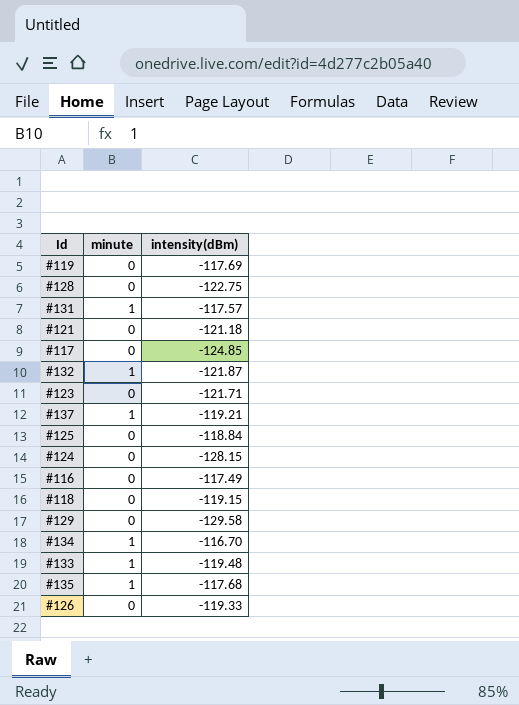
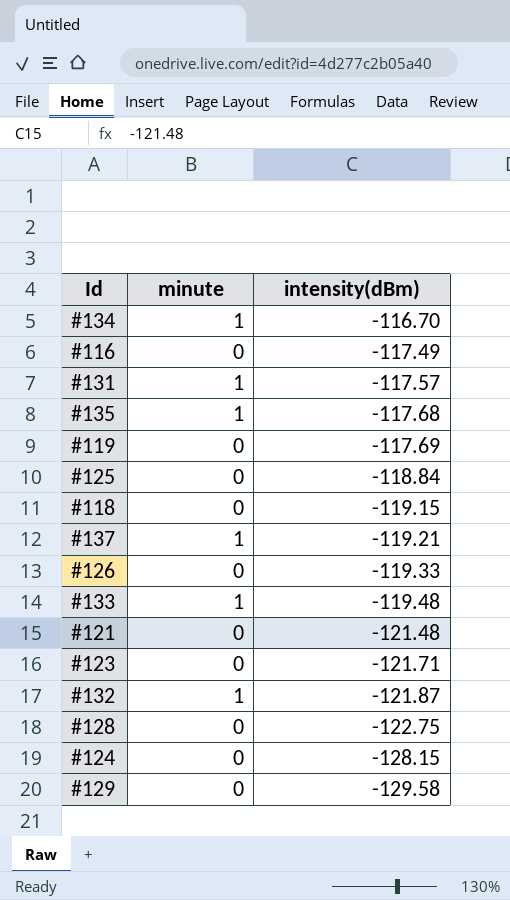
row order: none -> intensity(dBm) descending
row #117: 0 | -124.85 -> none
#121 | intensity(dBm): -121.18 -> -121.48

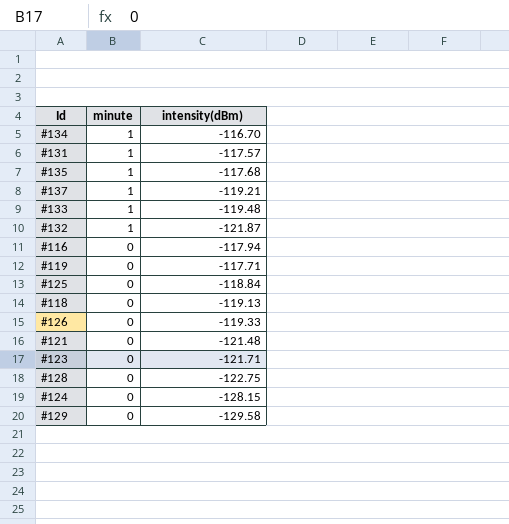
row order: intensity(dBm) descending -> minute descending
#116 | intensity(dBm): -117.49 -> -117.94
#119 | intensity(dBm): -117.69 -> -117.71
#118 | intensity(dBm): -119.15 -> -119.13

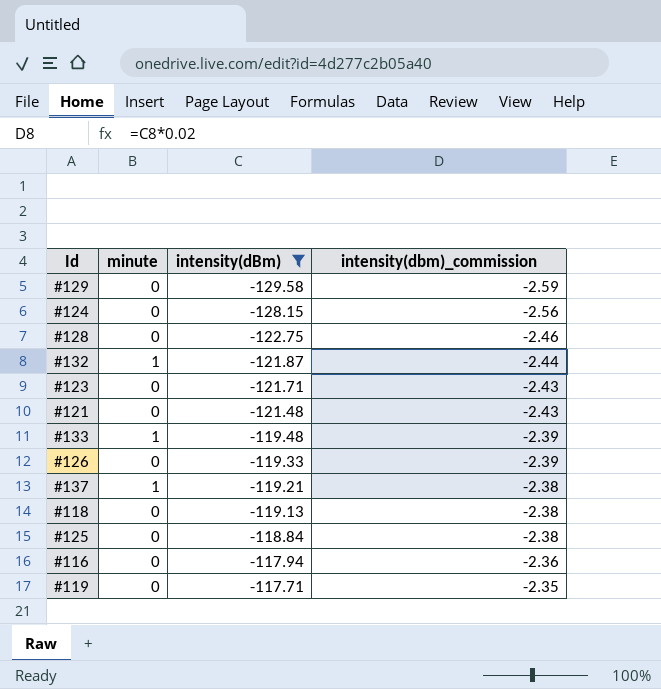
filter: none -> intensity(dBm) <= -117.71
row order: minute descending -> intensity(dBm) ascending
column intensity(dbm)_commission | formula: none -> [intensity(dBm)] * 0.02

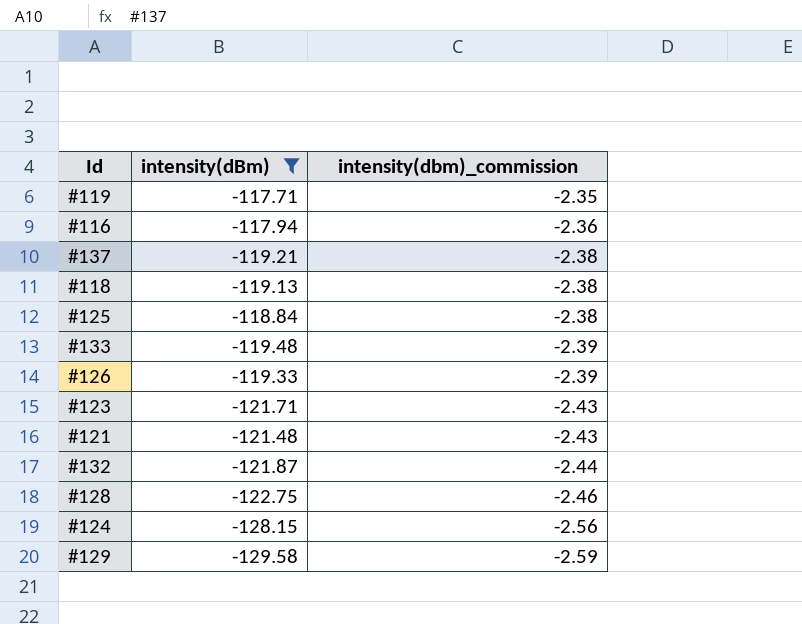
row order: intensity(dBm) ascending -> intensity(dbm)_commission descending
column minute | position: 2 -> none

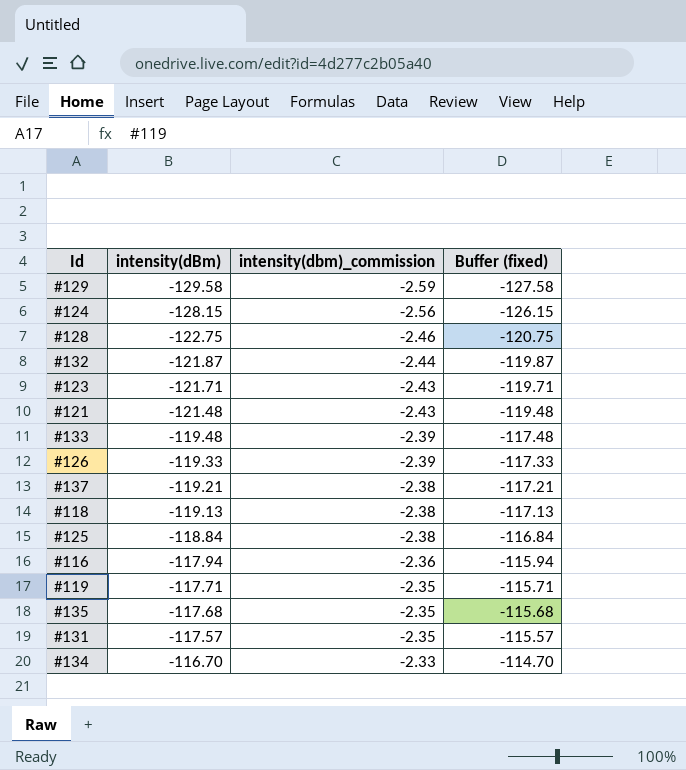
filter: intensity(dBm) <= -117.71 -> none
row order: intensity(dbm)_commission descending -> intensity(dBm) ascending
column Buffer (fixed) | formula: none -> [intensity(dBm)] + 2

